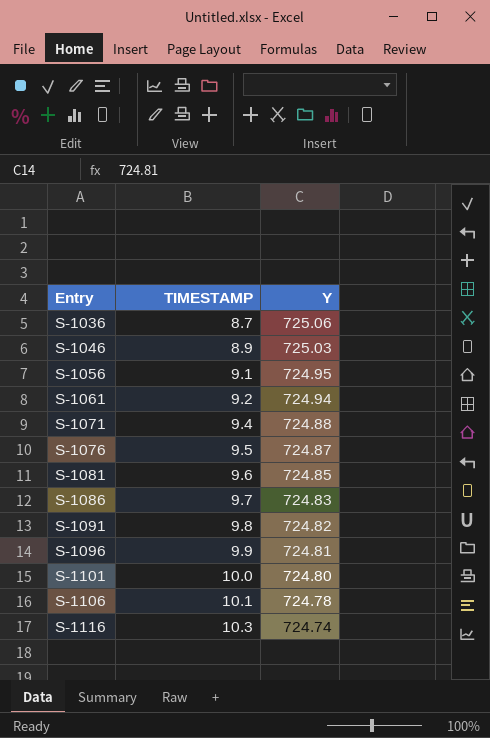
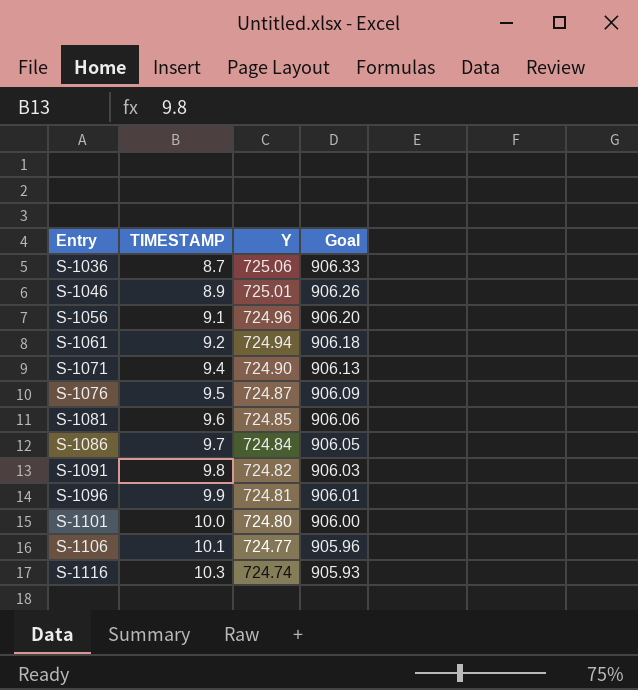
column Goal | formula: none -> [Y] * 1.25
S-1046 | Y: 725.03 -> 725.01
S-1056 | Y: 724.95 -> 724.96
S-1071 | Y: 724.88 -> 724.90
S-1086 | Y: 724.83 -> 724.84
S-1106 | Y: 724.78 -> 724.77

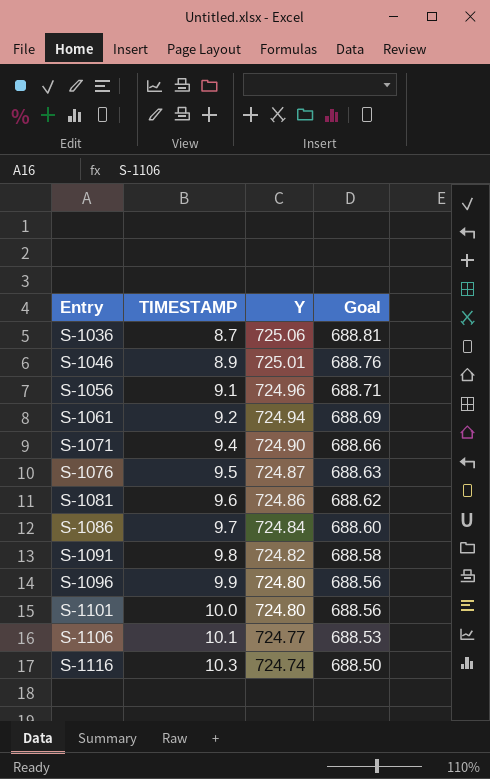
column Goal | formula: [Y] * 1.25 -> [Y] * 0.95
S-1081 | Y: 724.85 -> 724.86
S-1096 | Y: 724.81 -> 724.80

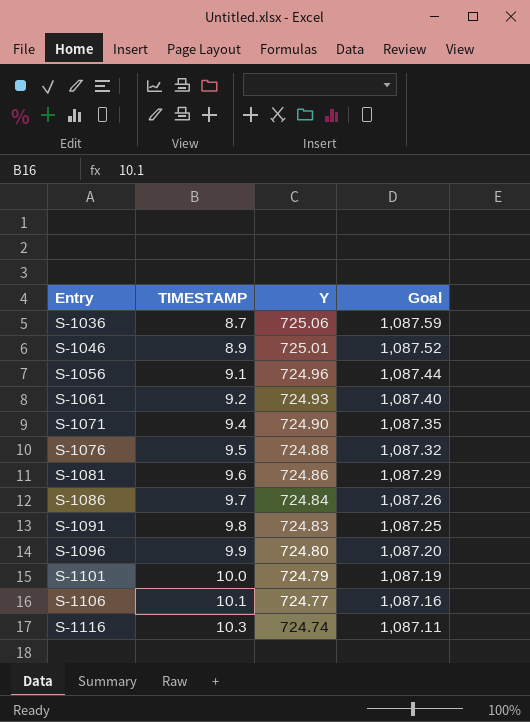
column Goal | formula: [Y] * 0.95 -> [Y] * 1.5
S-1061 | Y: 724.94 -> 724.93
S-1076 | Y: 724.87 -> 724.88
S-1091 | Y: 724.82 -> 724.83
S-1101 | Y: 724.80 -> 724.79

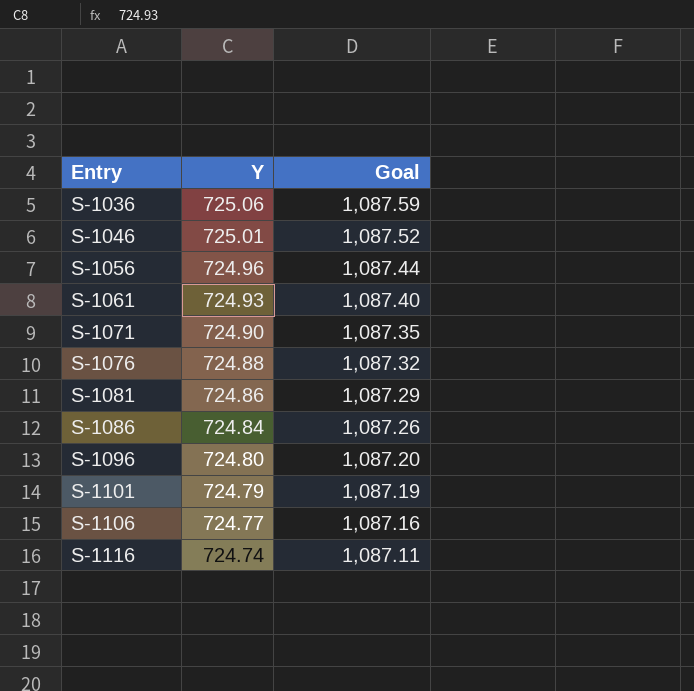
column TIMESTAMP | position: 2 -> none
row S-1091: 9.8 | 724.83 | 1,087.25 -> none

